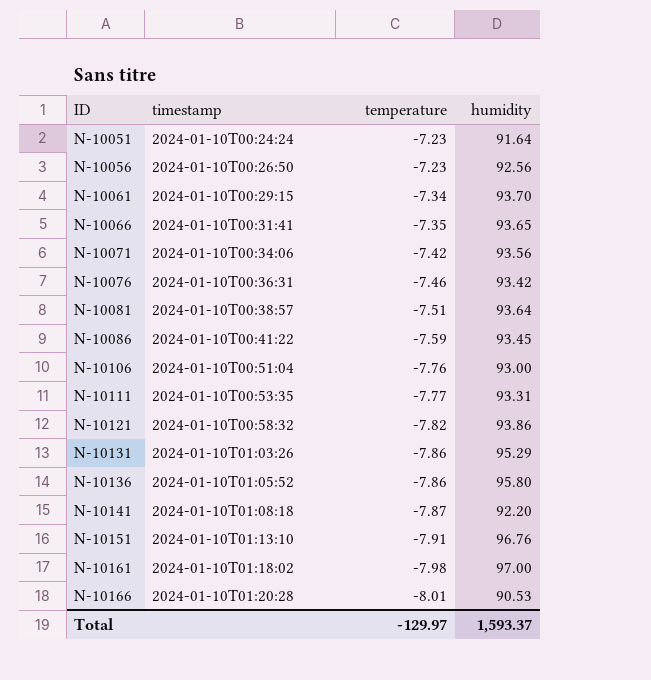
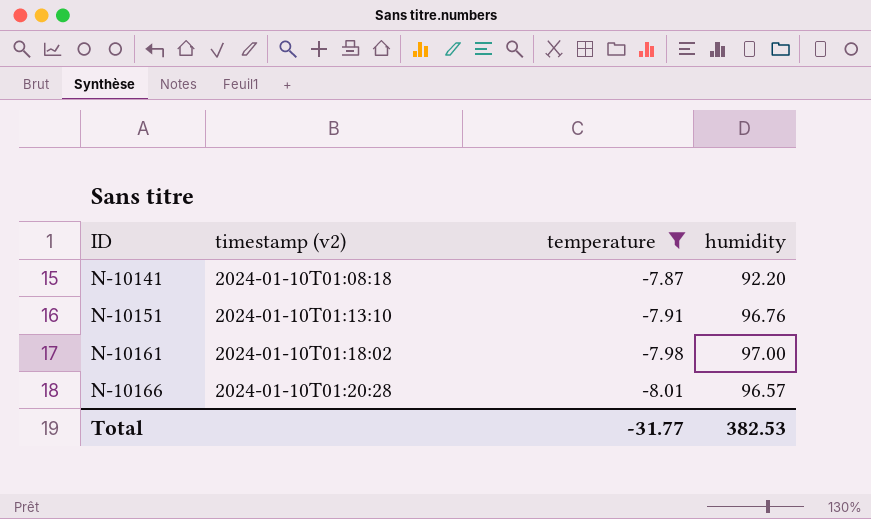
filter: none -> temperature <= -7.87
column name: timestamp -> timestamp (v2)
N-10166 | humidity: 90.53 -> 96.57
Total | temperature: -129.97 -> -31.77
Total | humidity: 1,593.37 -> 382.53

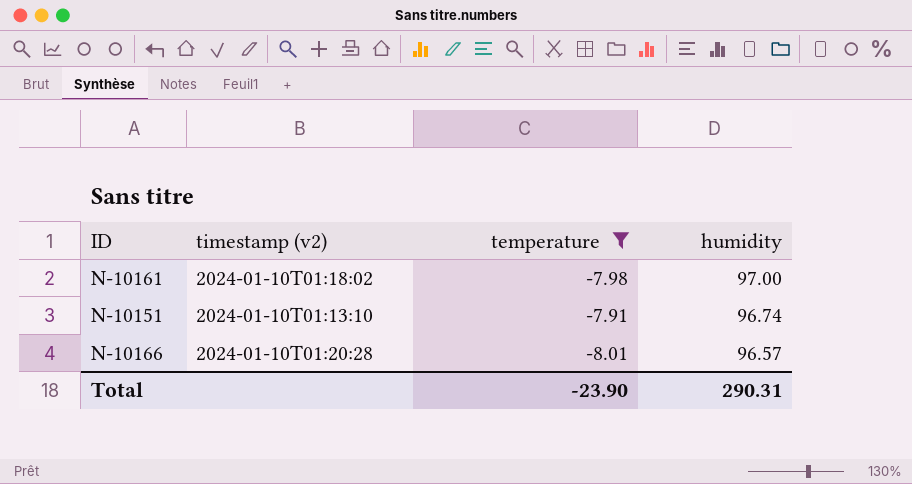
row order: ID ascending -> humidity descending
row N-10141: 2024-01-10T01:08:18 | -7.87 | 92.20 -> none
N-10151 | humidity: 96.76 -> 96.74
Total | temperature: -31.77 -> -23.90
Total | humidity: 382.53 -> 290.31

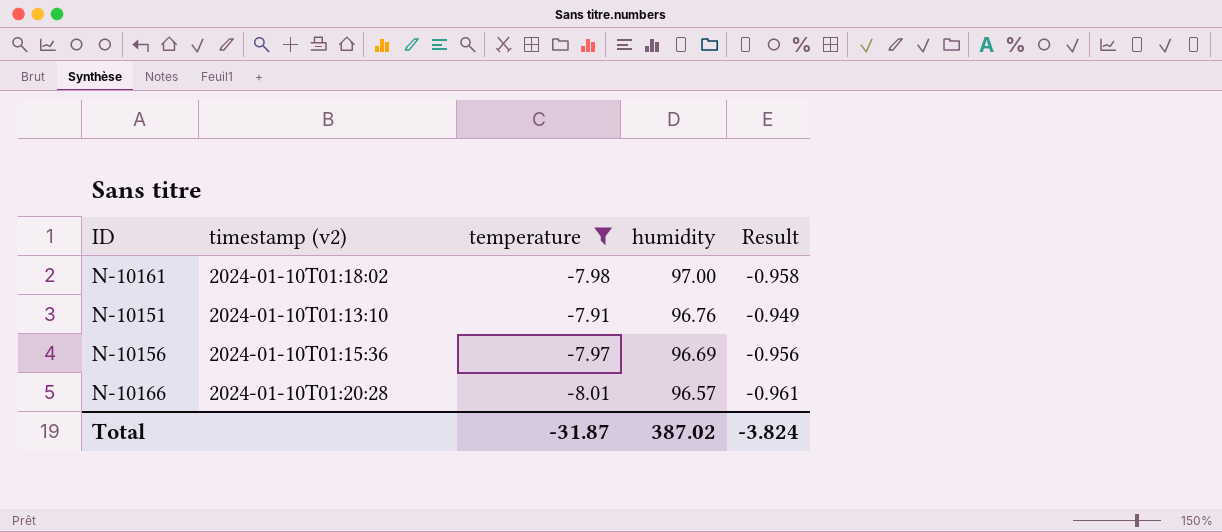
column Result | formula: none -> [temperature] * 0.12
N-10151 | humidity: 96.74 -> 96.76
row N-10156: none -> 2024-01-10T01:15:36 | -7.97 | 96.69 | -0.956
Total | temperature: -23.90 -> -31.87
Total | humidity: 290.31 -> 387.02

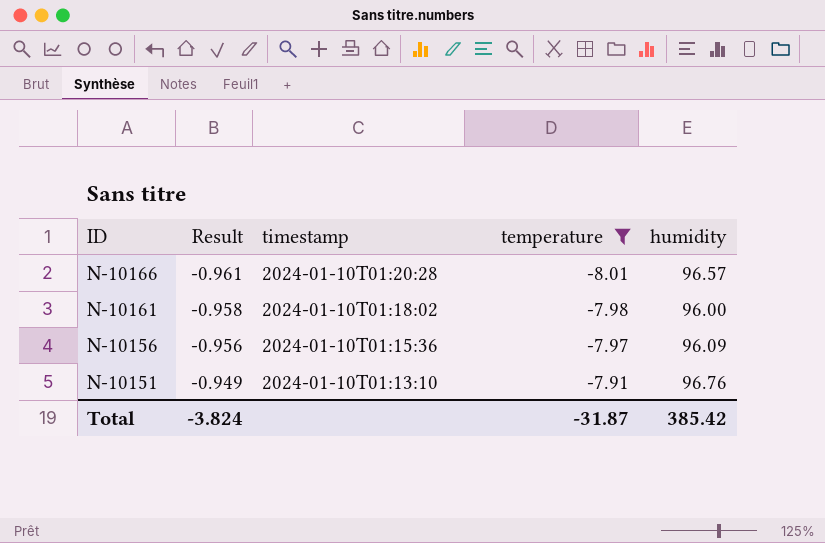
row order: humidity descending -> ID descending
column Result | position: 5 -> 2
column name: timestamp (v2) -> timestamp
N-10161 | humidity: 97.00 -> 96.00
N-10156 | humidity: 96.69 -> 96.09
Total | humidity: 387.02 -> 385.42

